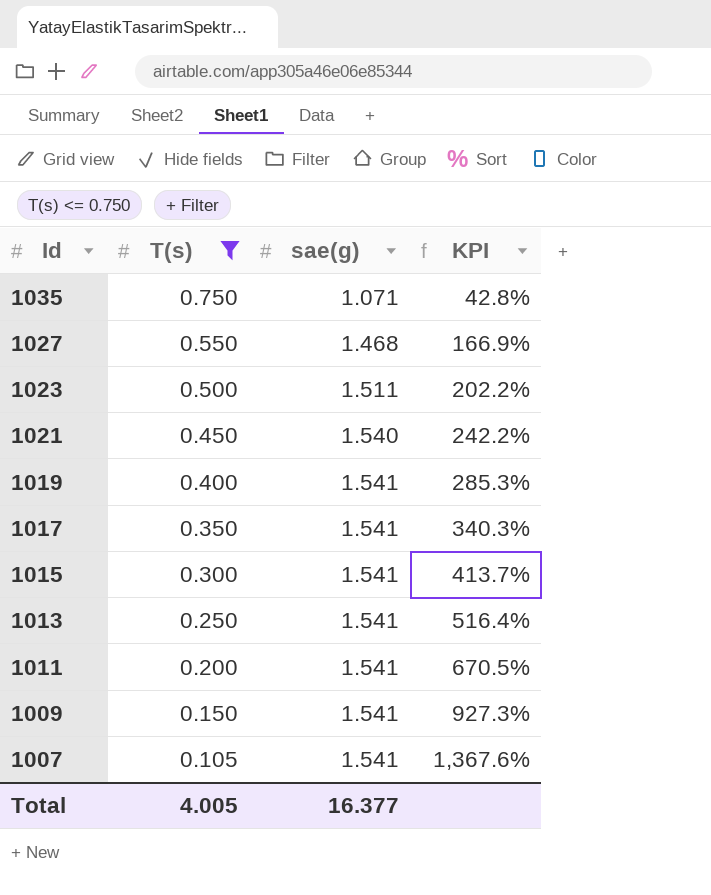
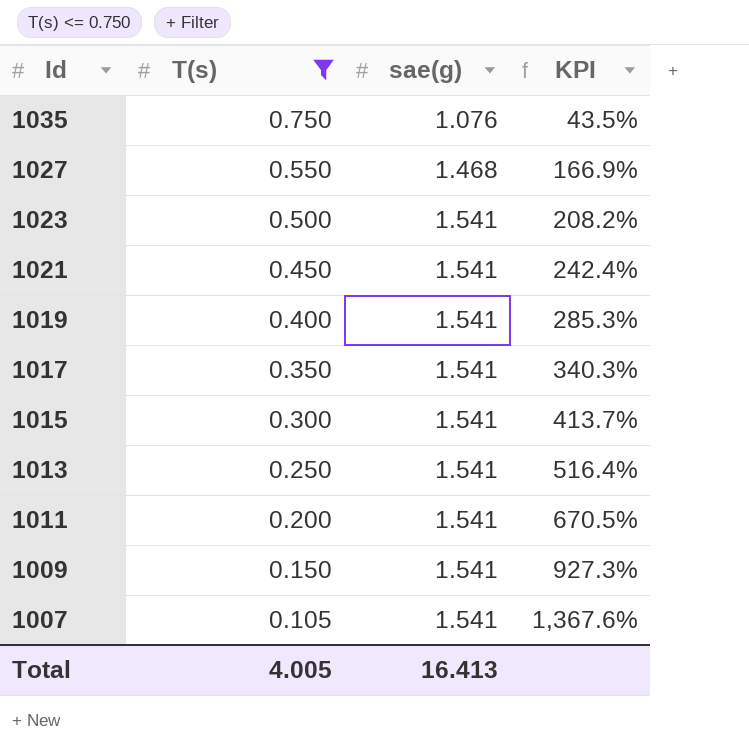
1035 | sae(g): 1.071 -> 1.076
1035 | KPI: 42.8% -> 43.5%
1023 | sae(g): 1.511 -> 1.541
1023 | KPI: 202.2% -> 208.2%
1021 | sae(g): 1.540 -> 1.541
1021 | KPI: 242.2% -> 242.4%
Total | sae(g): 16.377 -> 16.413

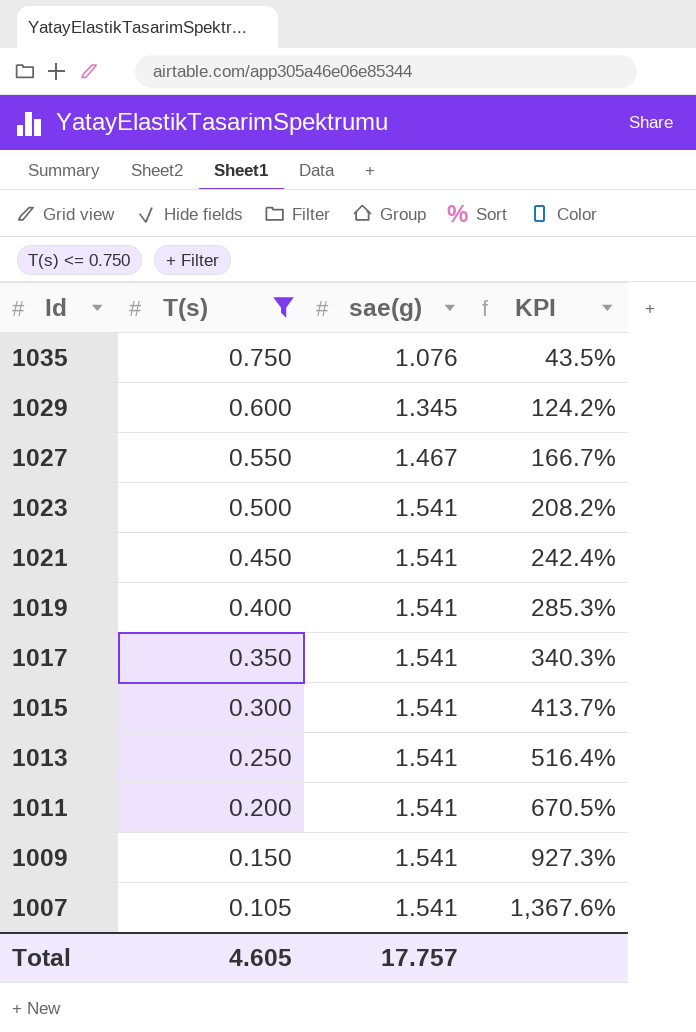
row 1029: none -> 0.600 | 1.345 | 124.2%
1027 | sae(g): 1.468 -> 1.467
1027 | KPI: 166.9% -> 166.7%
Total | T(s): 4.005 -> 4.605
Total | sae(g): 16.413 -> 17.757

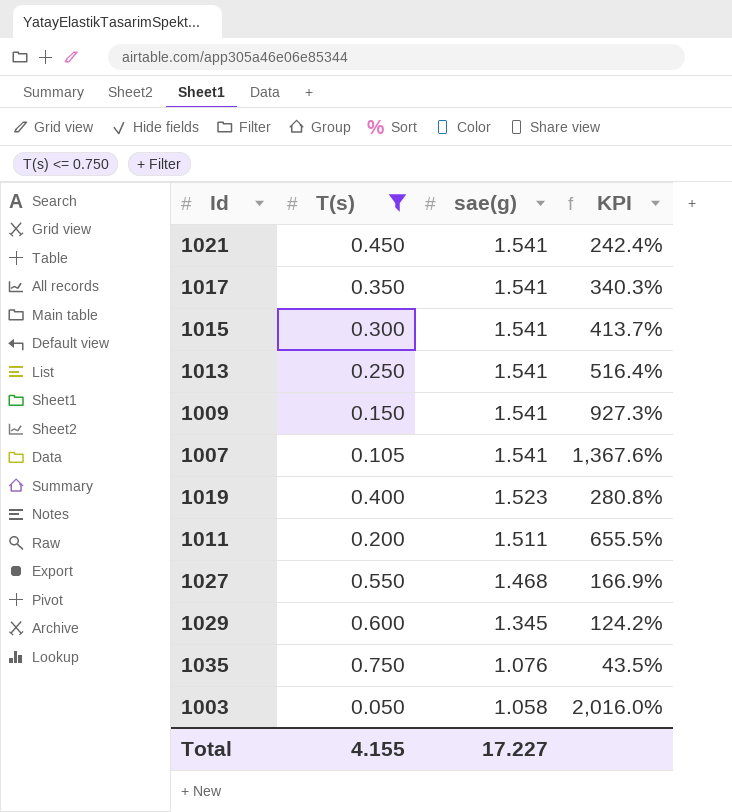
row order: Id descending -> sae(g) descending
row 1023: 0.500 | 1.541 | 208.2% -> none
1019 | sae(g): 1.541 -> 1.523
1019 | KPI: 285.3% -> 280.8%
1011 | sae(g): 1.541 -> 1.511
1011 | KPI: 670.5% -> 655.5%
1027 | sae(g): 1.467 -> 1.468
1027 | KPI: 166.7% -> 166.9%
row 1003: none -> 0.050 | 1.058 | 2,016.0%
Total | T(s): 4.605 -> 4.155
Total | sae(g): 17.757 -> 17.227

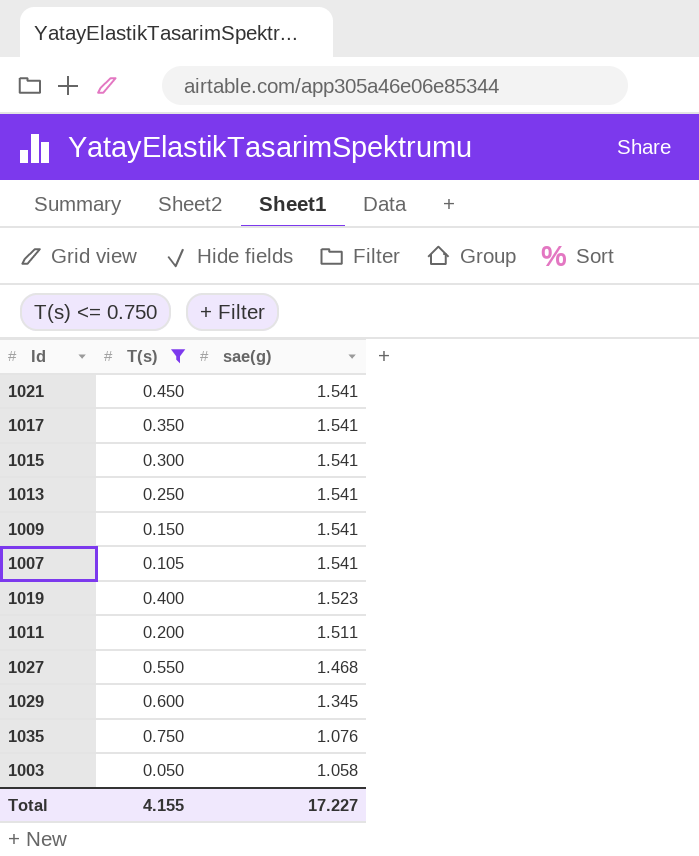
column KPI | formula: ([sae(g)] - [T(s)]) / [T(s)] -> none

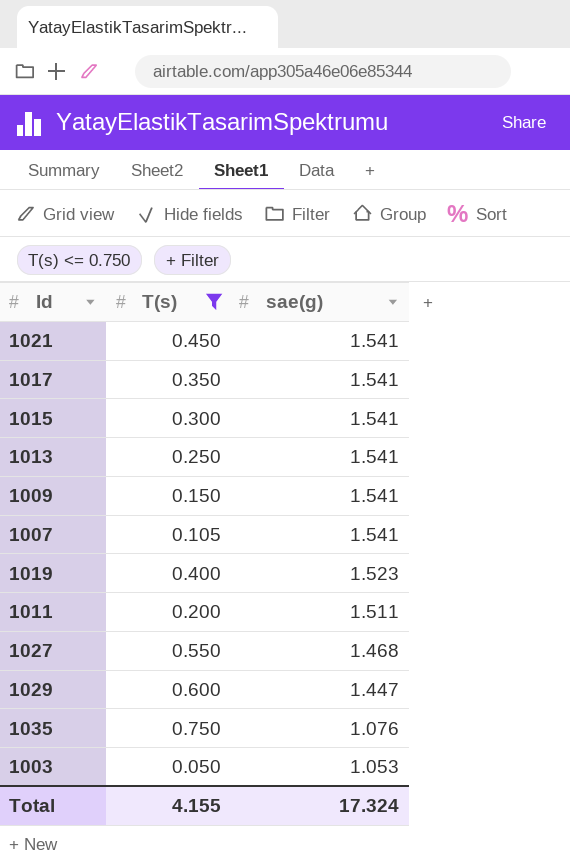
1029 | sae(g): 1.345 -> 1.447
1003 | sae(g): 1.058 -> 1.053
Total | sae(g): 17.227 -> 17.324

